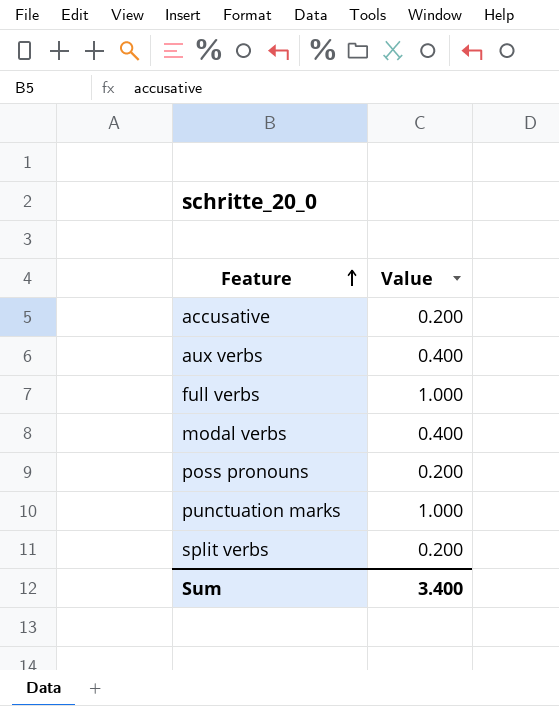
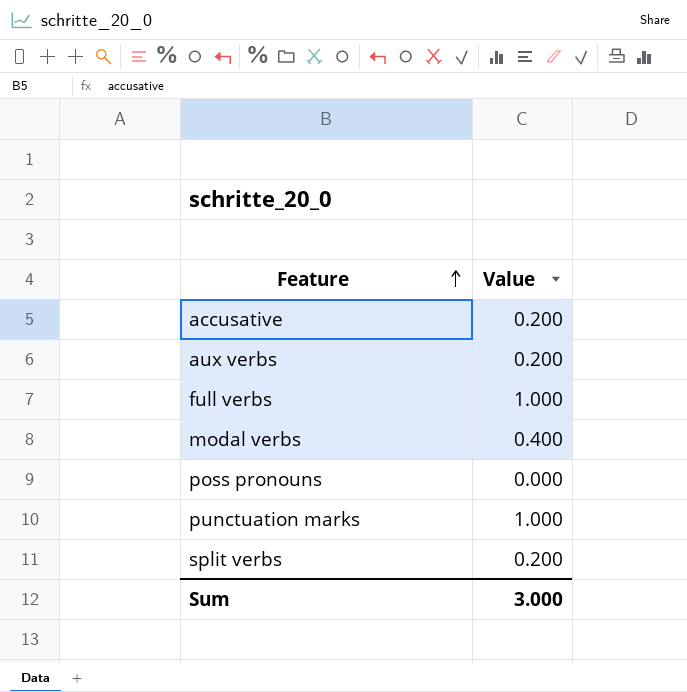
aux verbs | Value: 0.400 -> 0.200
poss pronouns | Value: 0.200 -> 0.000
Sum | Value: 3.400 -> 3.000

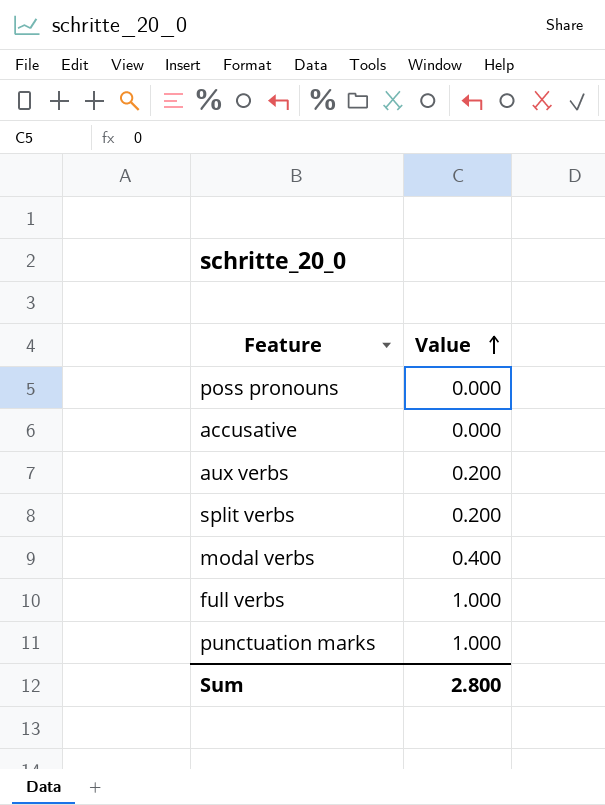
row order: Feature ascending -> Value ascending
accusative | Value: 0.200 -> 0.000
Sum | Value: 3.000 -> 2.800

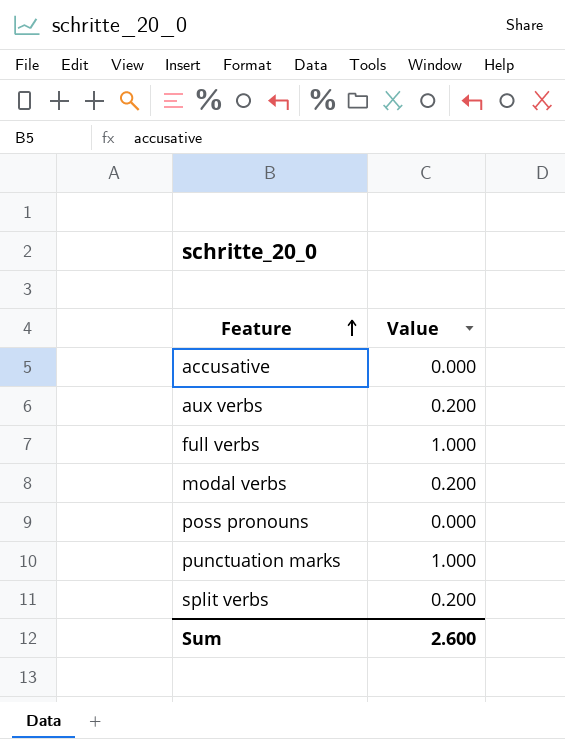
row order: Value ascending -> Feature ascending
modal verbs | Value: 0.400 -> 0.200
Sum | Value: 2.800 -> 2.600

